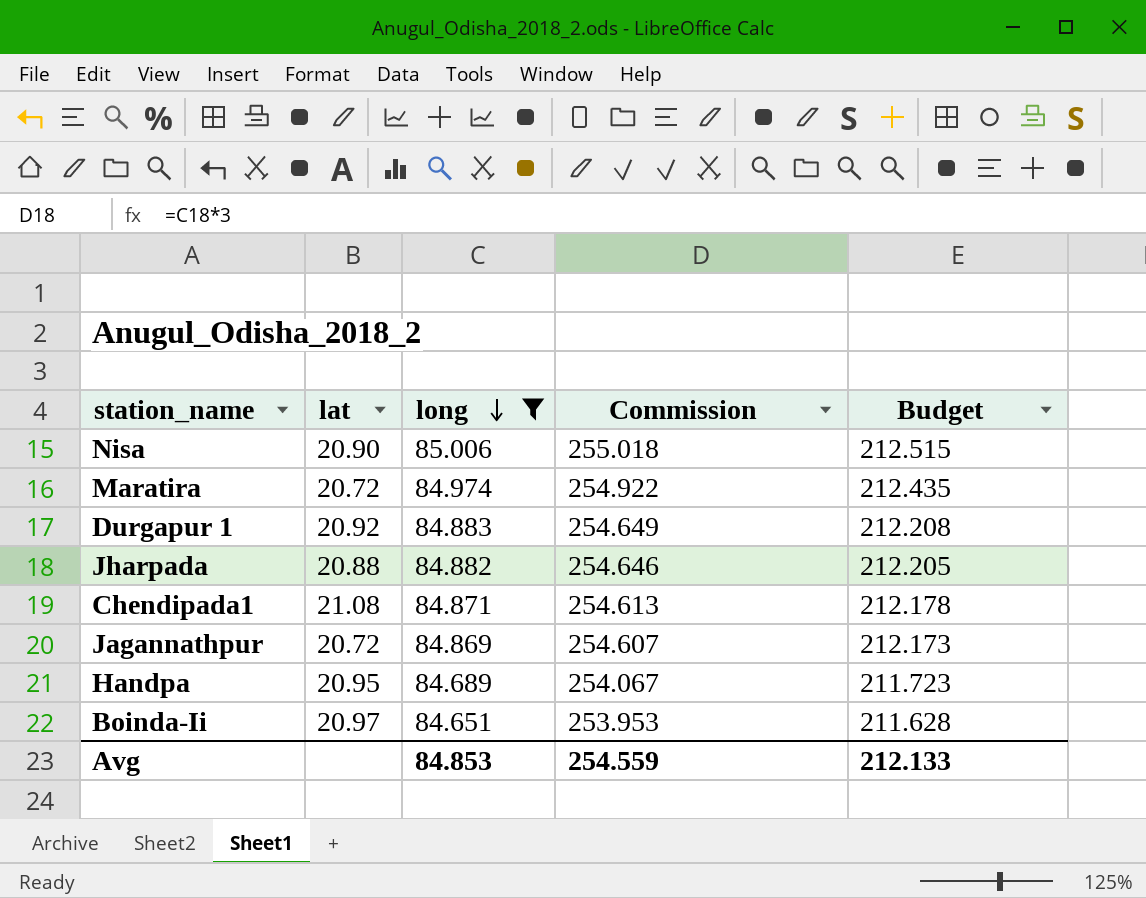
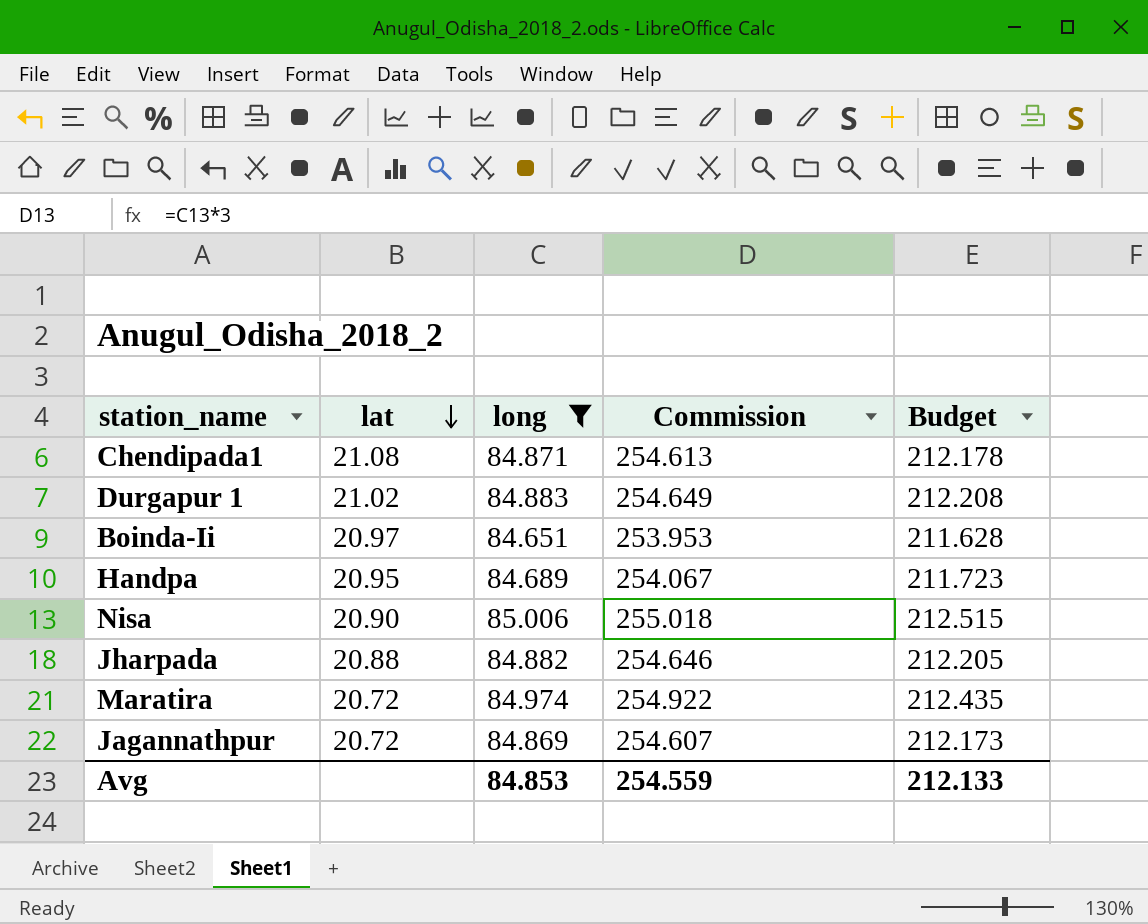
row order: long descending -> lat descending
Durgapur 1 | lat: 20.92 -> 21.02

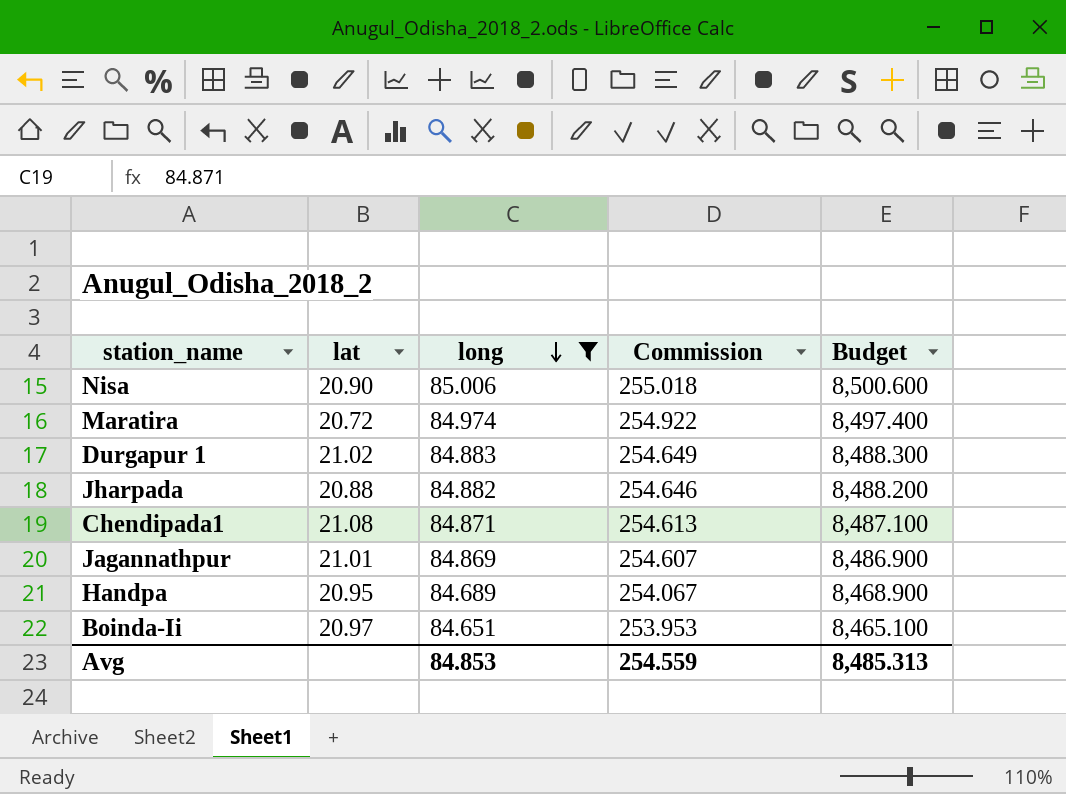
row order: lat descending -> long descending
column Budget | formula: [long] * 2.5 -> [long] * 100
Jagannathpur | lat: 20.72 -> 21.01
Avg | Budget: 212.133 -> 8,485.313

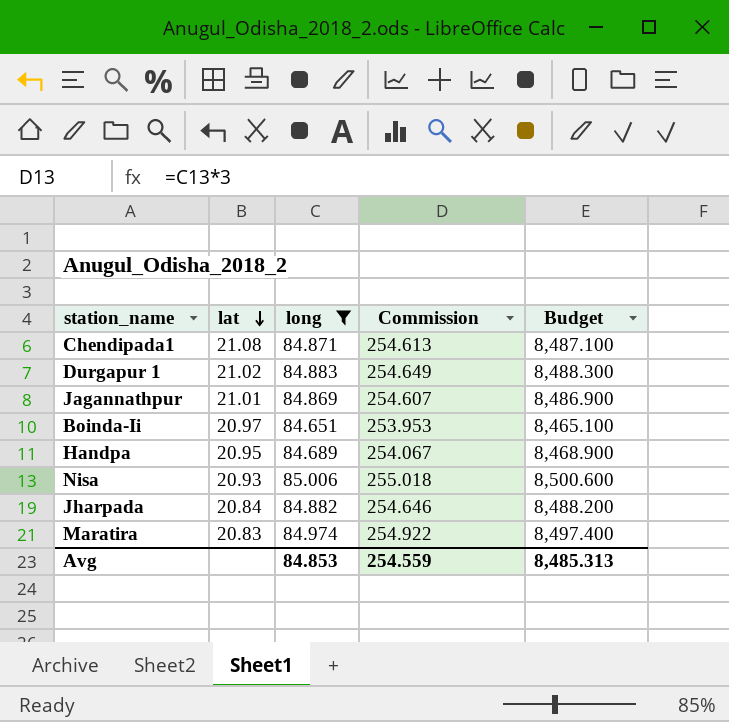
row order: long descending -> lat descending
Nisa | lat: 20.90 -> 20.93
Jharpada | lat: 20.88 -> 20.84
Maratira | lat: 20.72 -> 20.83

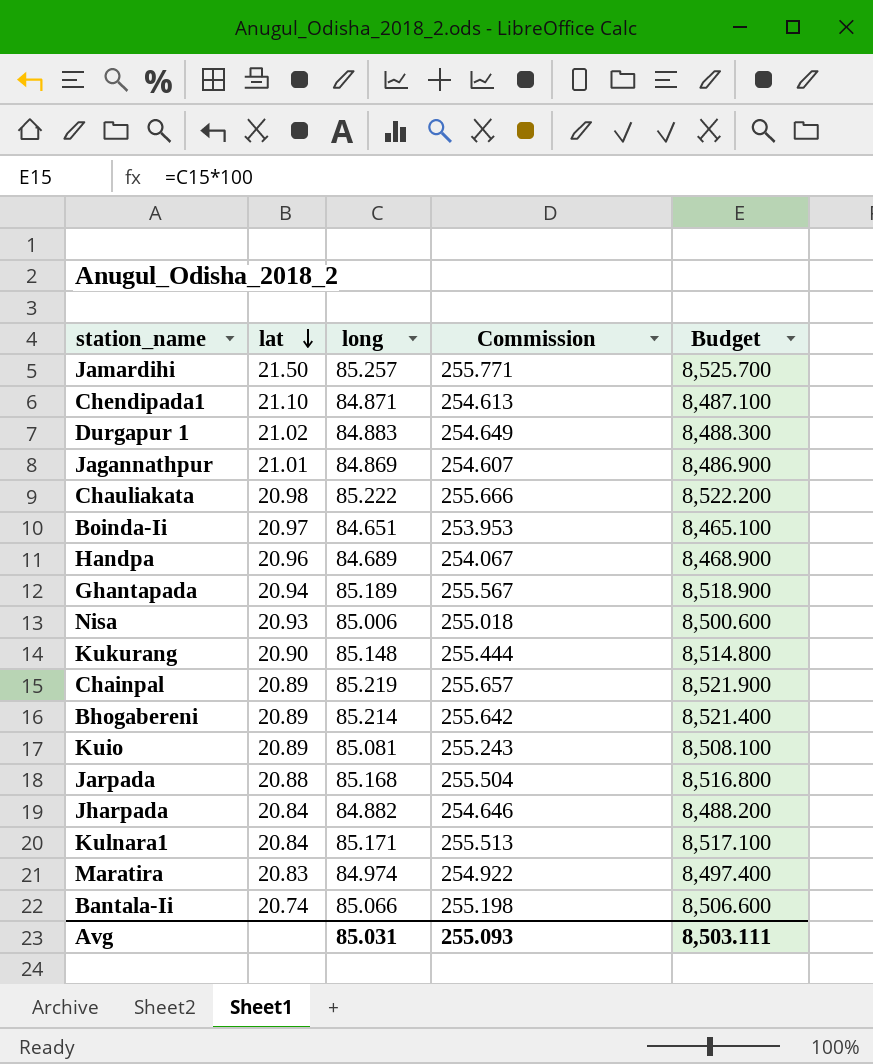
filter: long <= 85.006 -> none
Chendipada1 | lat: 21.08 -> 21.10
Handpa | lat: 20.95 -> 20.96
Avg | long: 84.853 -> 85.031
Avg | Commission: 254.559 -> 255.093
Avg | Budget: 8,485.313 -> 8,503.111

